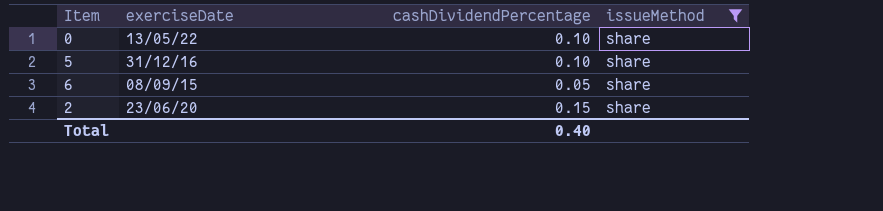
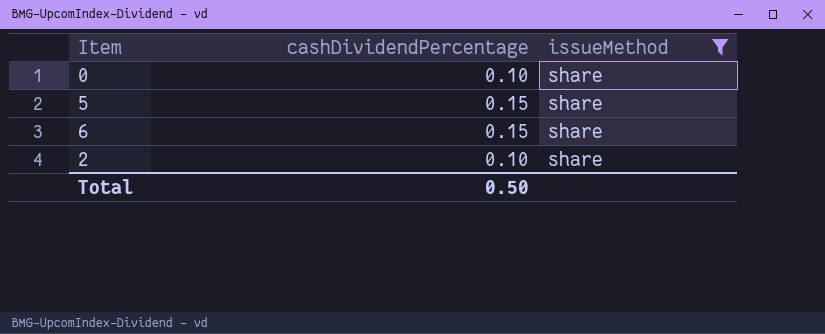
column exerciseDate | position: 2 -> none
5 | cashDividendPercentage: 0.10 -> 0.15
6 | cashDividendPercentage: 0.05 -> 0.15
2 | cashDividendPercentage: 0.15 -> 0.10
Total | cashDividendPercentage: 0.40 -> 0.50

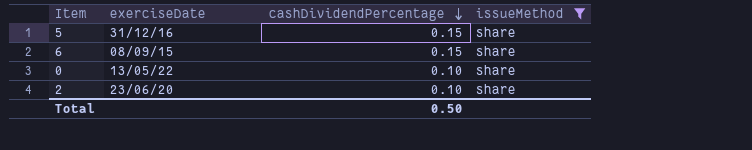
row order: none -> cashDividendPercentage descending
column exerciseDate | position: none -> 2

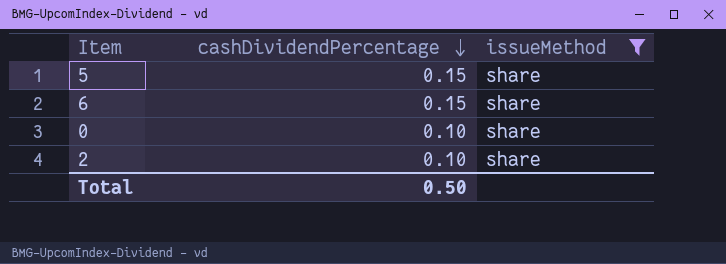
column exerciseDate | position: 2 -> none

